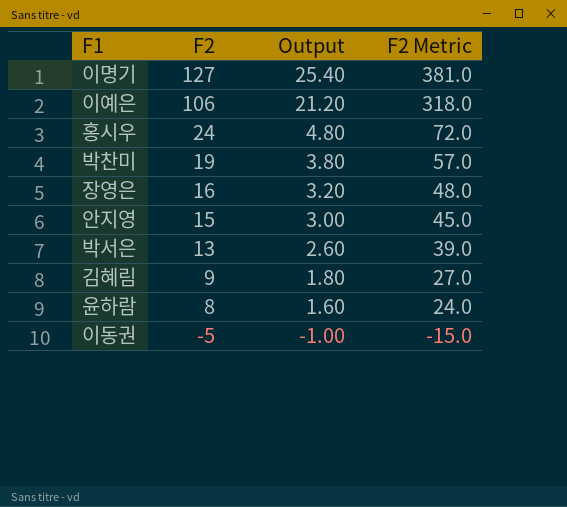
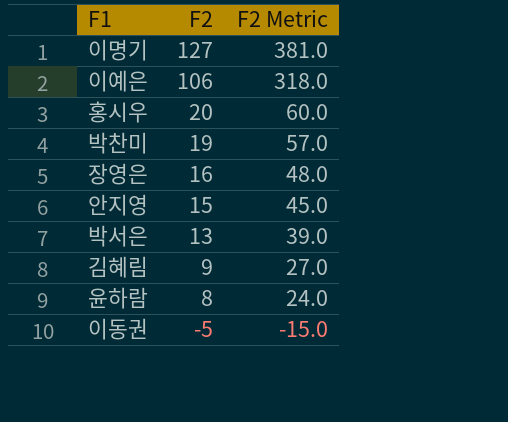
column Output | formula: [F2] * 0.2 -> none
홍시우 | F2: 24 -> 20
홍시우 | F2 Metric: 72.0 -> 60.0

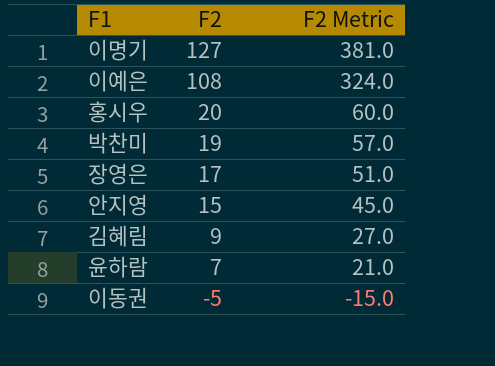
row 박서은: 13 | 39.0 -> none
이예은 | F2: 106 -> 108
이예은 | F2 Metric: 318.0 -> 324.0
장영은 | F2: 16 -> 17
장영은 | F2 Metric: 48.0 -> 51.0
윤하람 | F2: 8 -> 7
윤하람 | F2 Metric: 24.0 -> 21.0

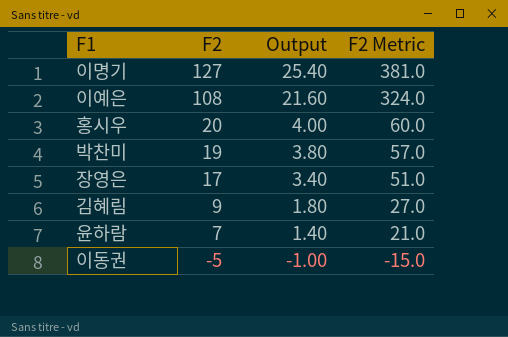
column Output | formula: none -> [F2] * 0.2
row 안지영: 15 | 45.0 -> none

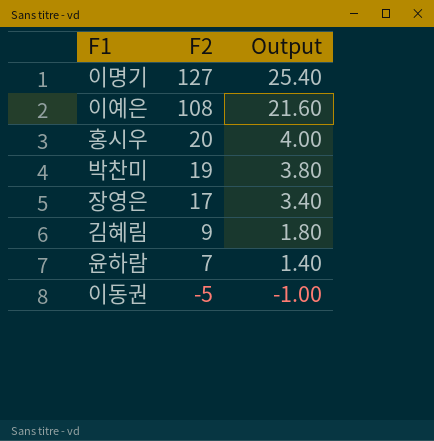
column F2 Metric | formula: [F2] * 3 -> none

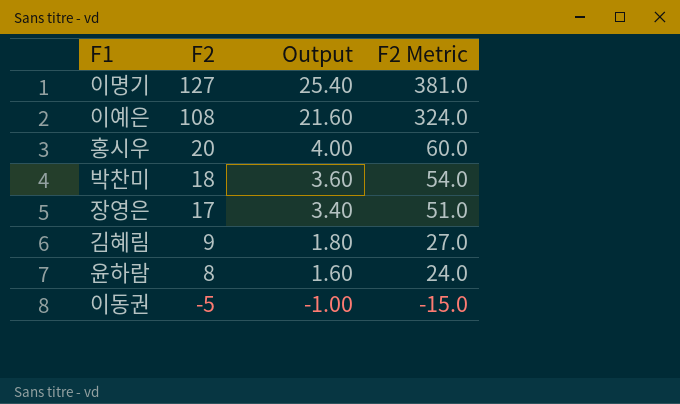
column F2 Metric | formula: none -> [F2] * 3
박찬미 | F2: 19 -> 18
박찬미 | Output: 3.80 -> 3.60
윤하람 | F2: 7 -> 8
윤하람 | Output: 1.40 -> 1.60

